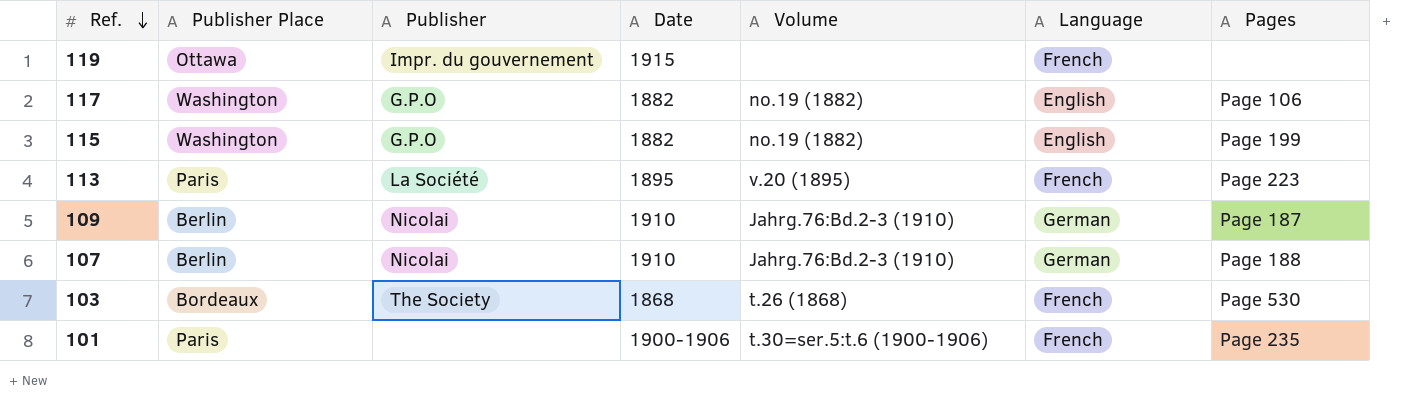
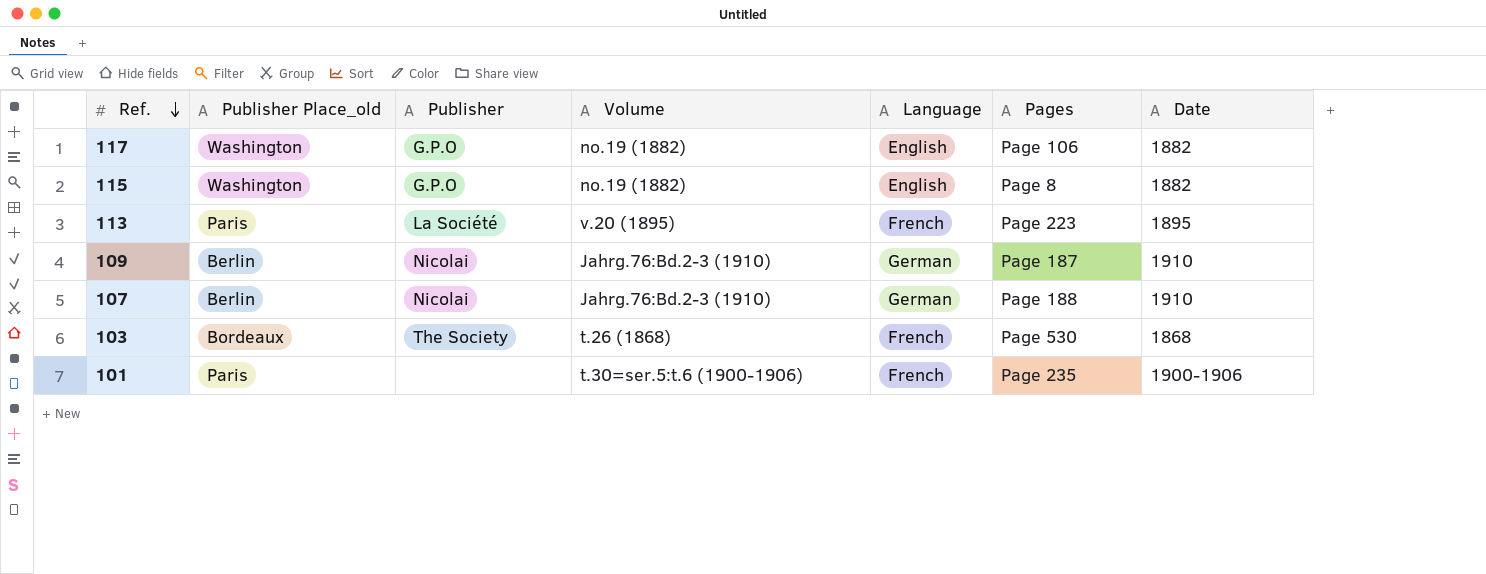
column name: Publisher Place -> Publisher Place_old
column Date | position: 4 -> 7
row 119: Ottawa | Impr. du gouvernement | 1915 | none | French | none -> none
115 | Pages: Page 199 -> Page 8

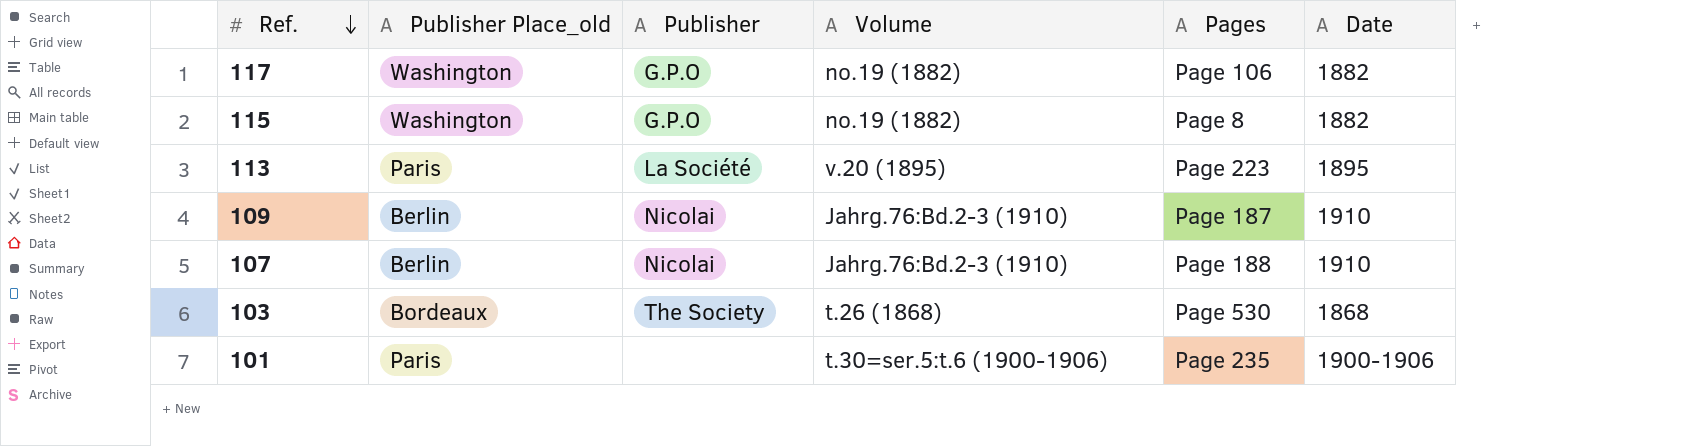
column Language | position: 5 -> none

